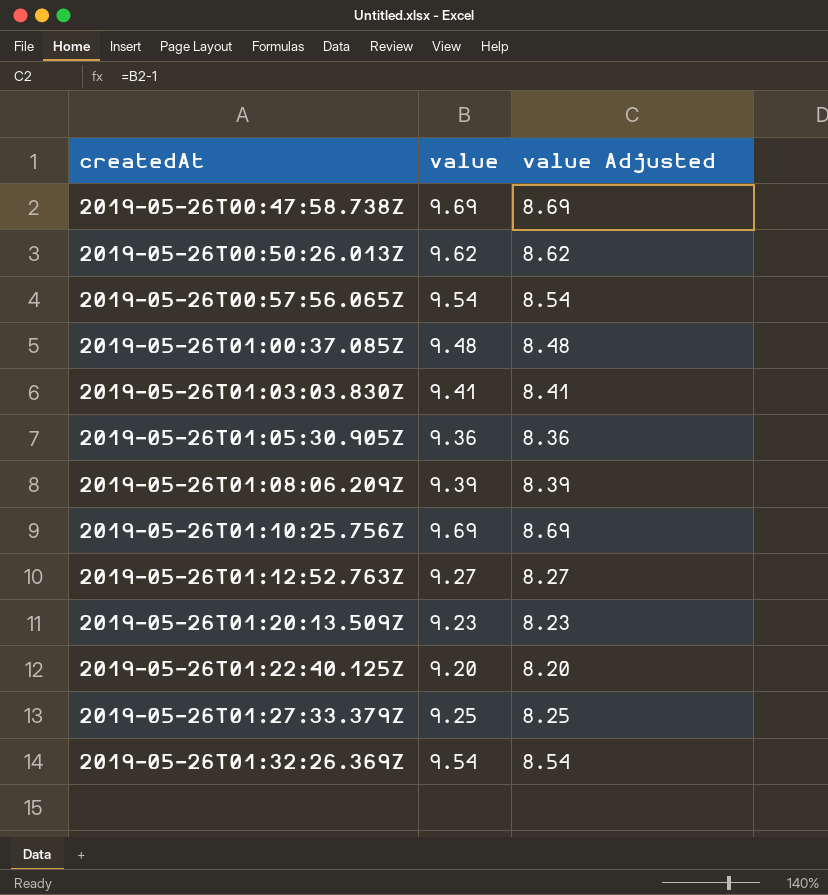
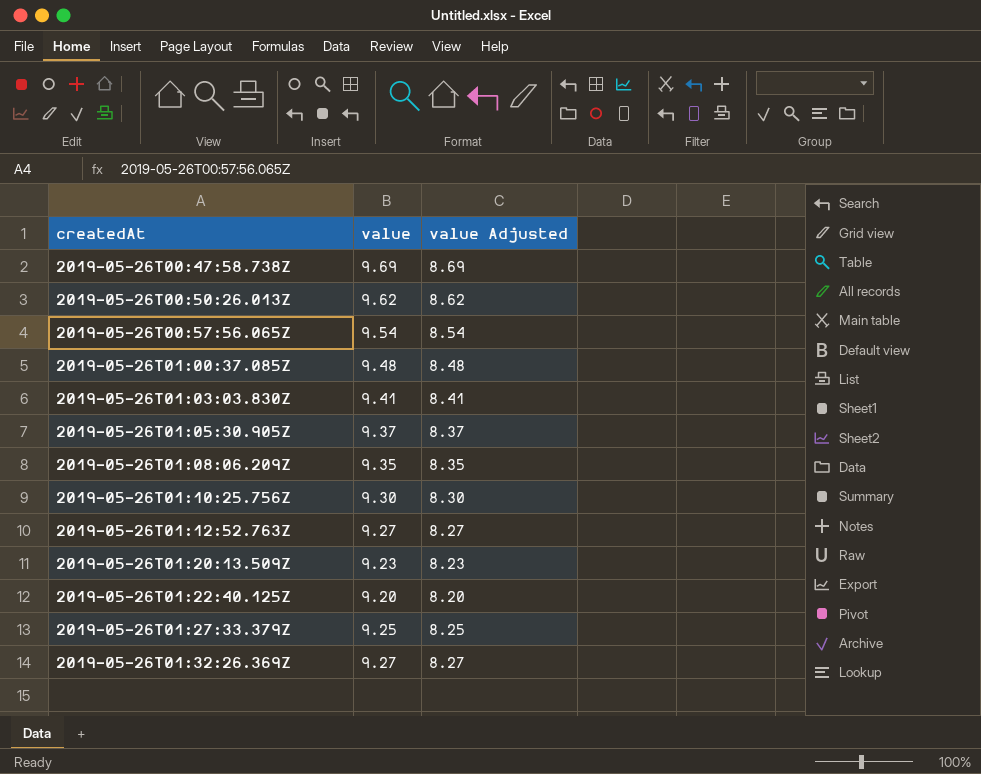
2019-05-26T01:05:30.905Z | value: 9.36 -> 9.37
2019-05-26T01:05:30.905Z | value Adjusted: 8.36 -> 8.37
2019-05-26T01:08:06.209Z | value: 9.39 -> 9.35
2019-05-26T01:08:06.209Z | value Adjusted: 8.39 -> 8.35
2019-05-26T01:10:25.756Z | value: 9.69 -> 9.30
2019-05-26T01:10:25.756Z | value Adjusted: 8.69 -> 8.30
2019-05-26T01:32:26.369Z | value: 9.54 -> 9.27
2019-05-26T01:32:26.369Z | value Adjusted: 8.54 -> 8.27

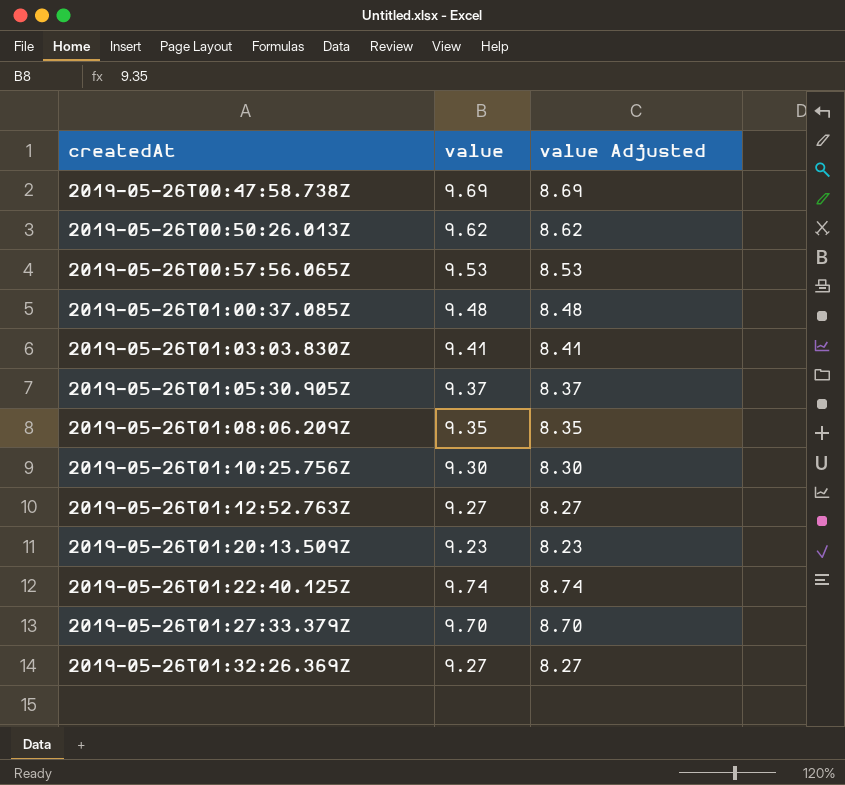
2019-05-26T00:57:56.065Z | value: 9.54 -> 9.53
2019-05-26T00:57:56.065Z | value Adjusted: 8.54 -> 8.53
2019-05-26T01:22:40.125Z | value: 9.20 -> 9.74
2019-05-26T01:22:40.125Z | value Adjusted: 8.20 -> 8.74
2019-05-26T01:27:33.379Z | value: 9.25 -> 9.70
2019-05-26T01:27:33.379Z | value Adjusted: 8.25 -> 8.70

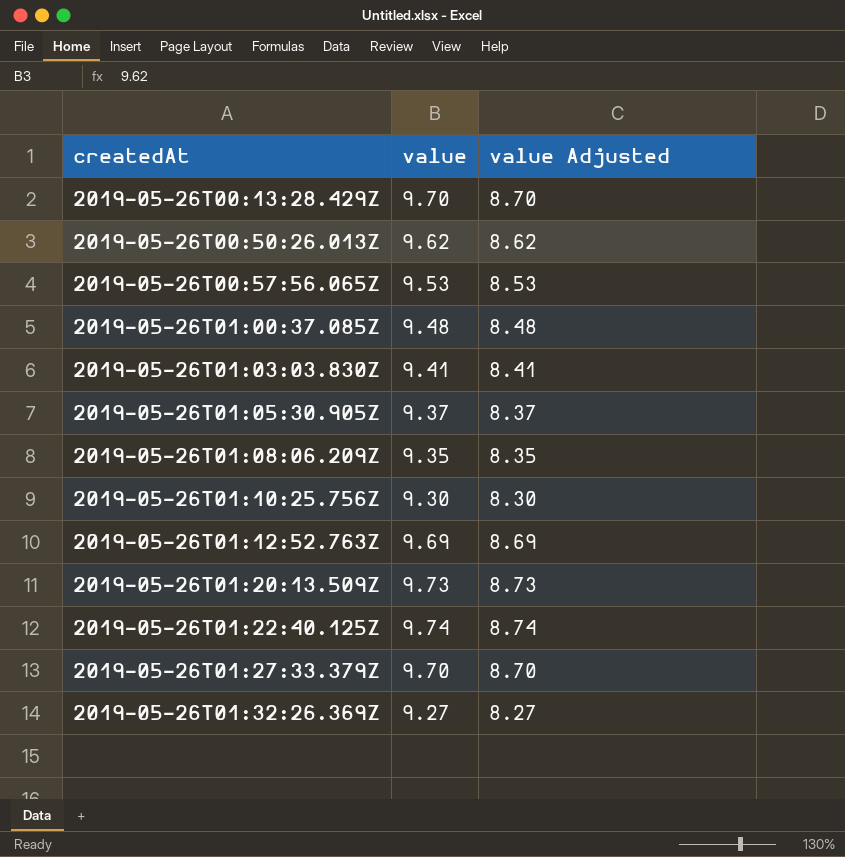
row 2019-05-26T00:47:58.738Z: 9.69 | 8.69 -> none
row 2019-05-26T00:13:28.429Z: none -> 9.70 | 8.70
2019-05-26T01:12:52.763Z | value: 9.27 -> 9.69
2019-05-26T01:12:52.763Z | value Adjusted: 8.27 -> 8.69
2019-05-26T01:20:13.509Z | value: 9.23 -> 9.73
2019-05-26T01:20:13.509Z | value Adjusted: 8.23 -> 8.73

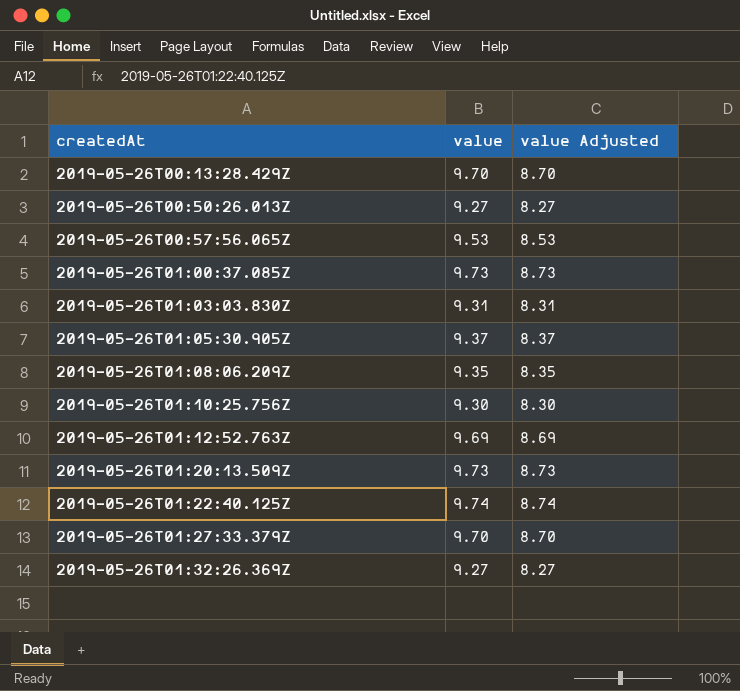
2019-05-26T00:50:26.013Z | value: 9.62 -> 9.27
2019-05-26T00:50:26.013Z | value Adjusted: 8.62 -> 8.27
2019-05-26T01:00:37.085Z | value: 9.48 -> 9.73
2019-05-26T01:00:37.085Z | value Adjusted: 8.48 -> 8.73
2019-05-26T01:03:03.830Z | value: 9.41 -> 9.31
2019-05-26T01:03:03.830Z | value Adjusted: 8.41 -> 8.31

